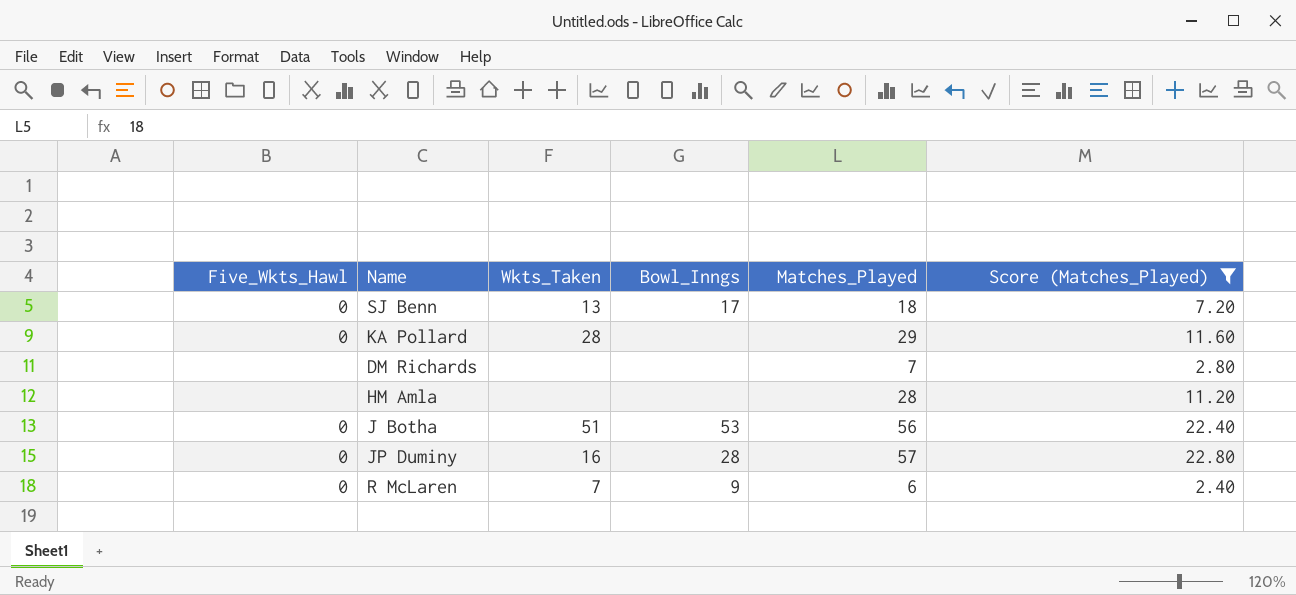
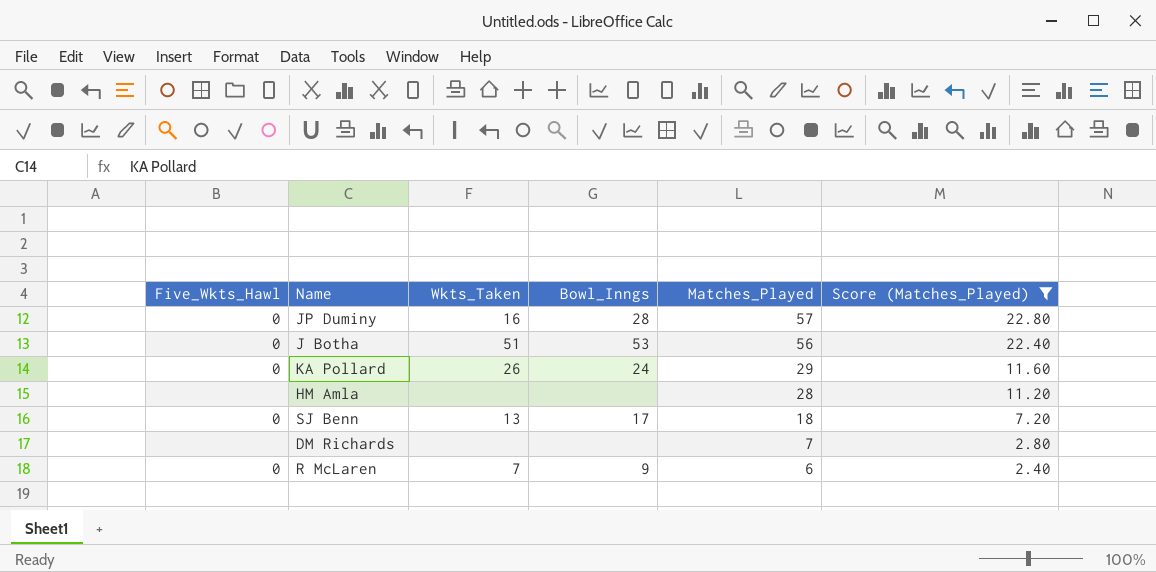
row order: none -> Matches_Played descending
KA Pollard | Wkts_Taken: 28 -> 26
KA Pollard | Bowl_Inngs: none -> 24

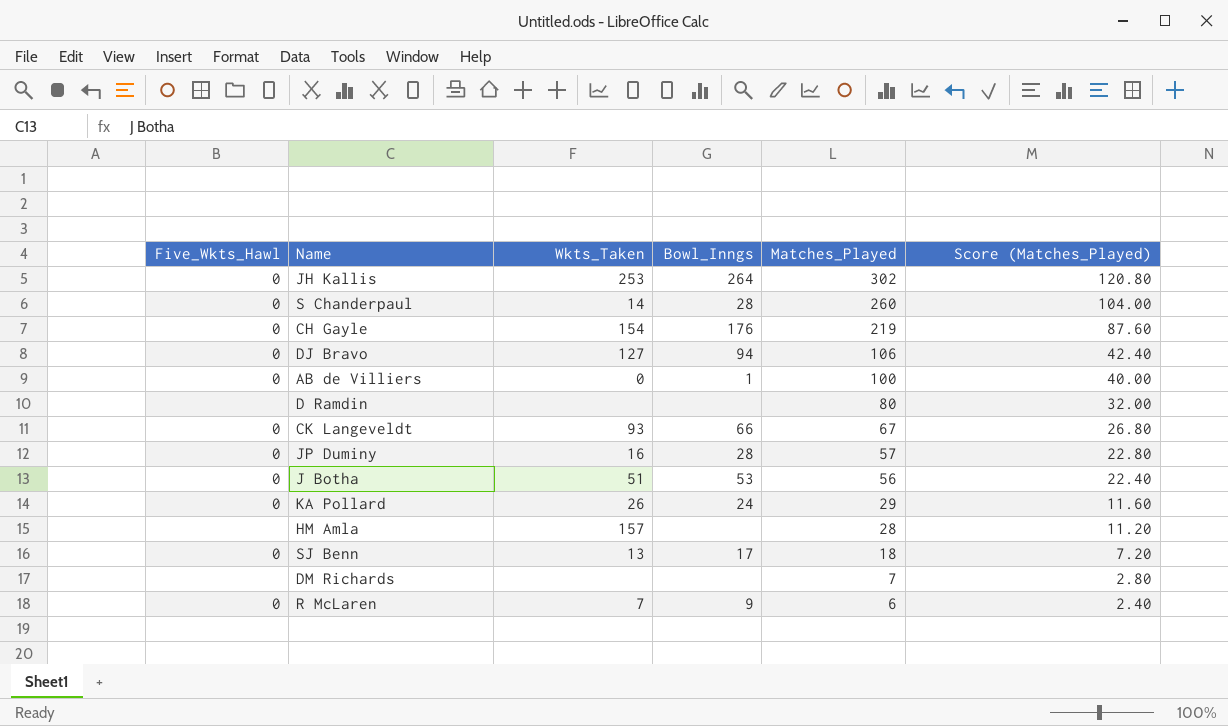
filter: Score (Matches_Played) <= 22.80 -> none
HM Amla | Wkts_Taken: none -> 157

